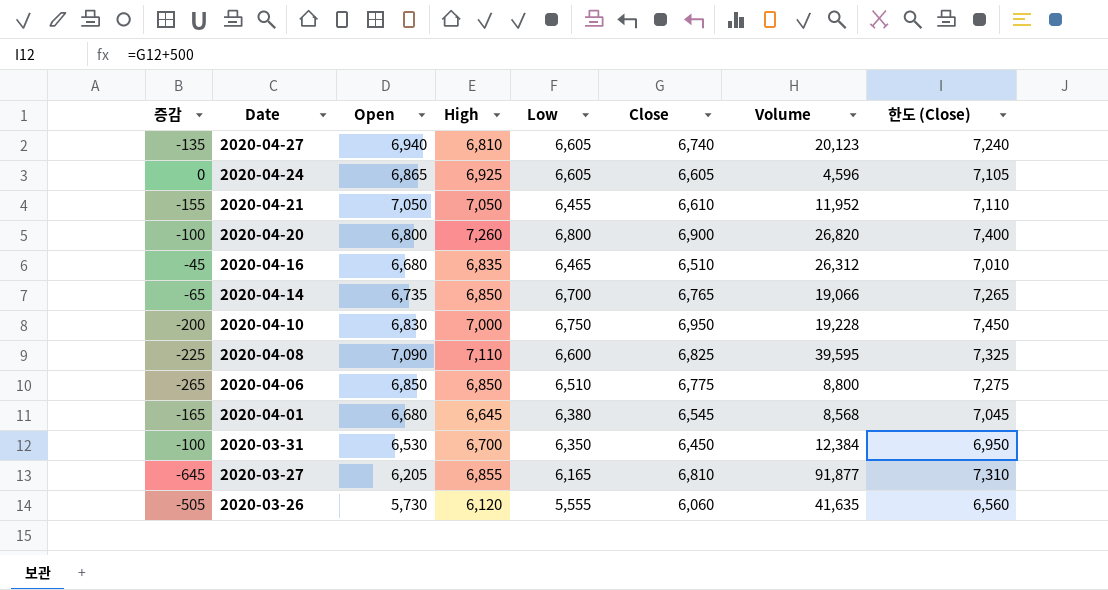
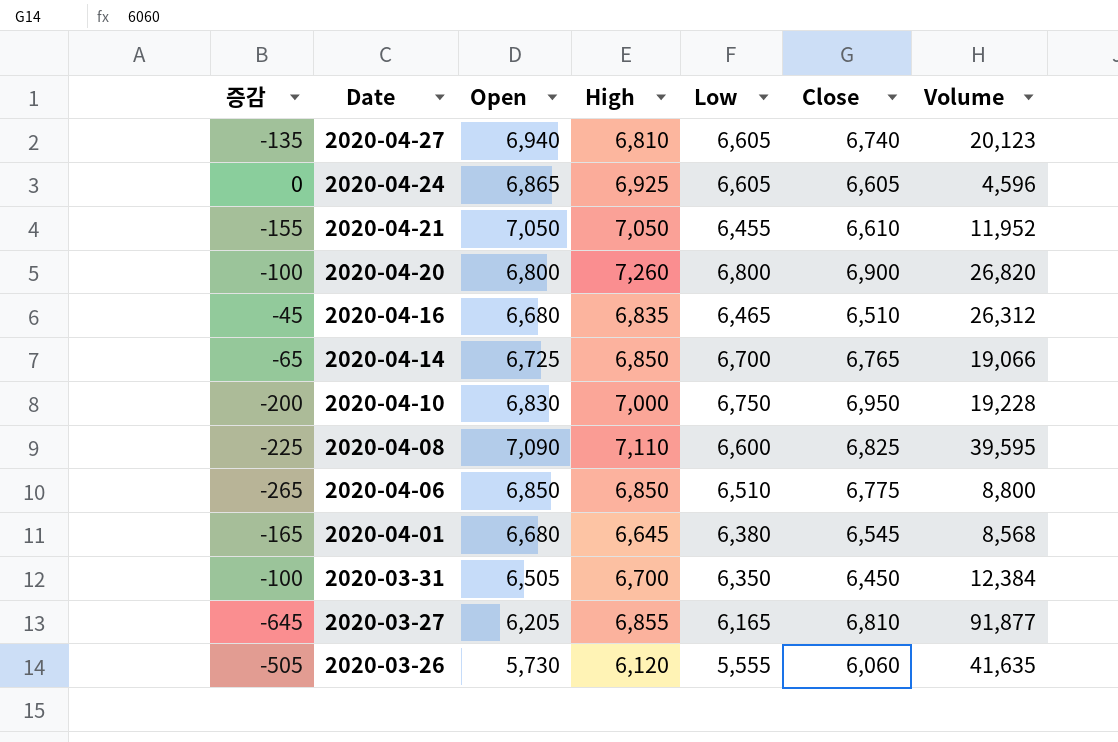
column 한도 (Close) | formula: [Close] + 500 -> none
2020-04-14 | Open: 6,735 -> 6,725
2020-03-31 | Open: 6,530 -> 6,505

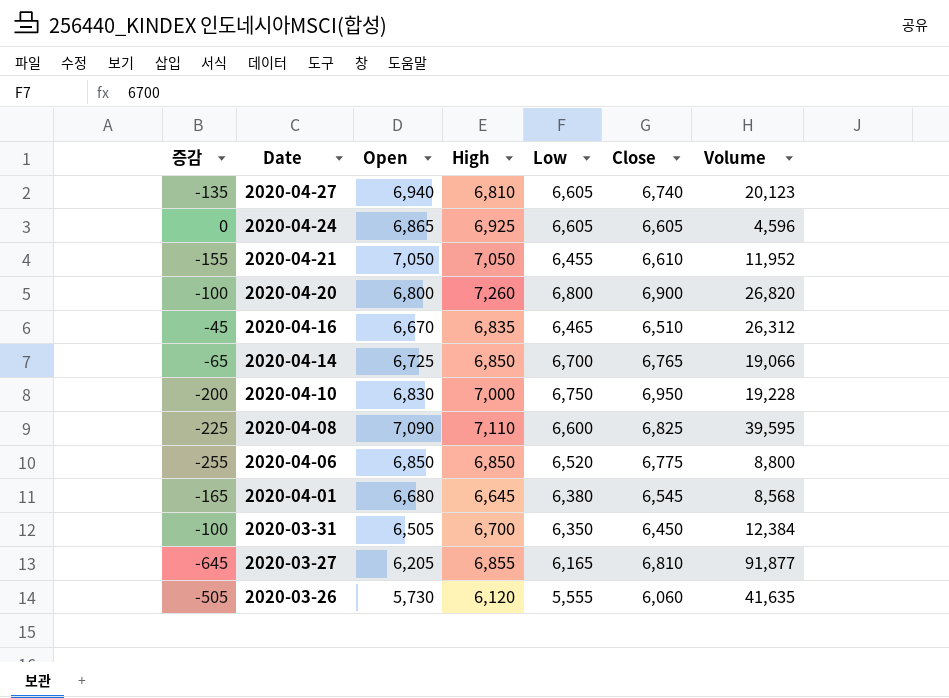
2020-04-16 | Open: 6,680 -> 6,670
2020-04-06 | 증감: -265 -> -255
2020-04-06 | Low: 6,510 -> 6,520

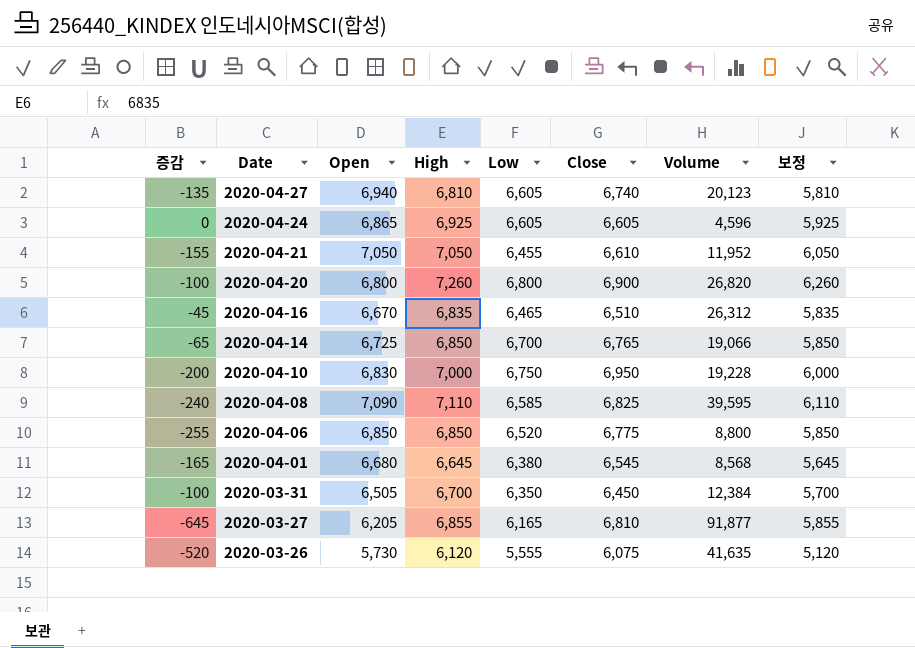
column 보정 | formula: none -> [High] - 1000
2020-04-08 | 증감: -225 -> -240
2020-04-08 | Low: 6,600 -> 6,585
2020-03-26 | 증감: -505 -> -520
2020-03-26 | Close: 6,060 -> 6,075

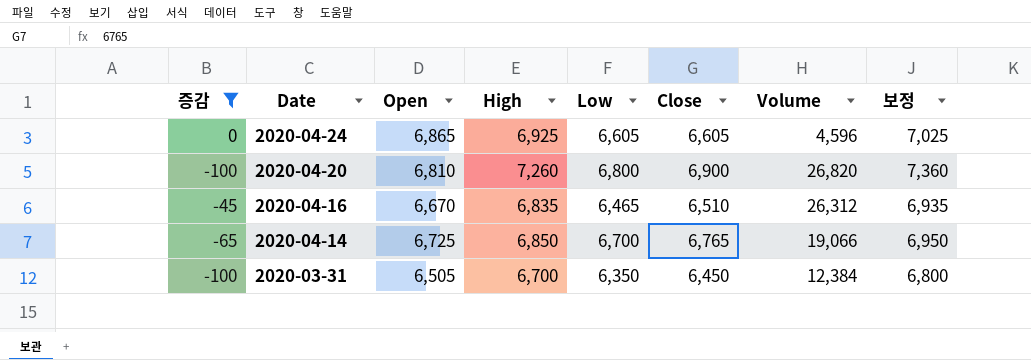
filter: none -> 증감 >= -100
column 보정 | formula: [High] - 1000 -> [High] + 100
2020-04-20 | Open: 6,800 -> 6,810

